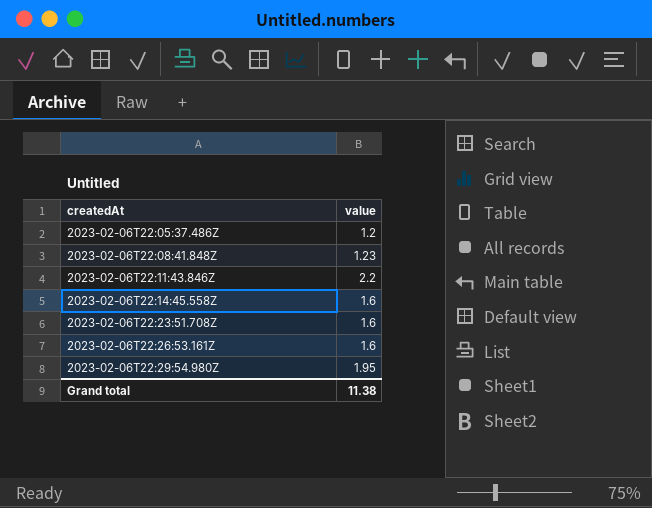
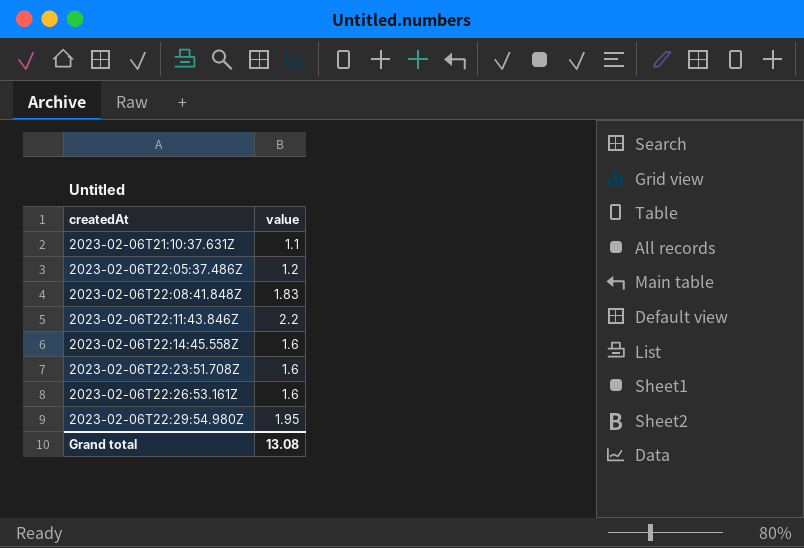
row 2023-02-06T21:10:37.631Z: none -> 1.1
2023-02-06T22:08:41.848Z | value: 1.23 -> 1.83
Grand total | value: 11.38 -> 13.08

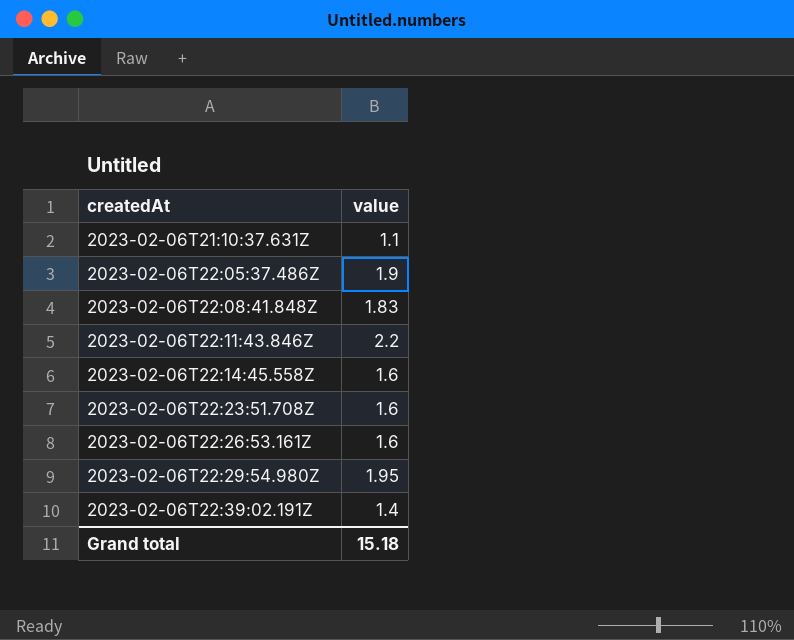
2023-02-06T22:05:37.486Z | value: 1.2 -> 1.9
row 2023-02-06T22:39:02.191Z: none -> 1.4
Grand total | value: 13.08 -> 15.18

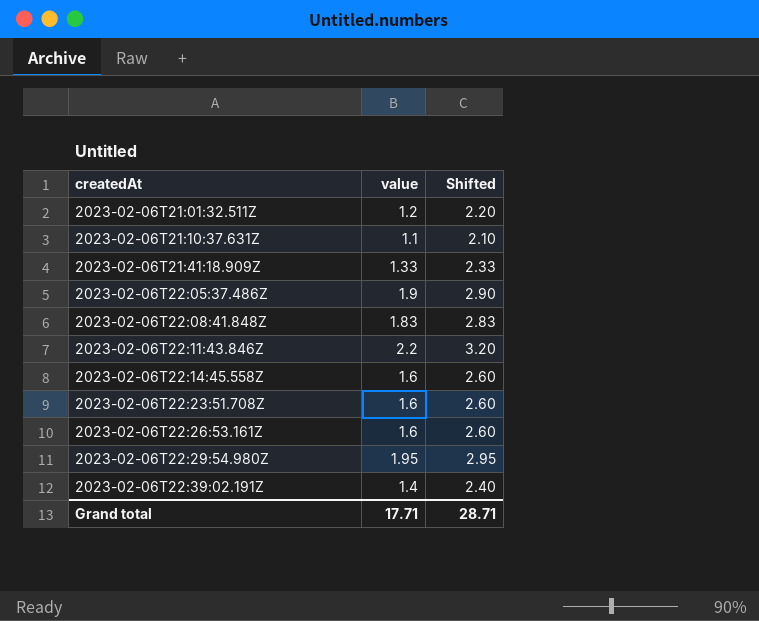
column Shifted | formula: none -> [value] + 1
row 2023-02-06T21:01:32.511Z: none -> 1.2 | 2.20
row 2023-02-06T21:41:18.909Z: none -> 1.33 | 2.33
Grand total | value: 15.18 -> 17.71

